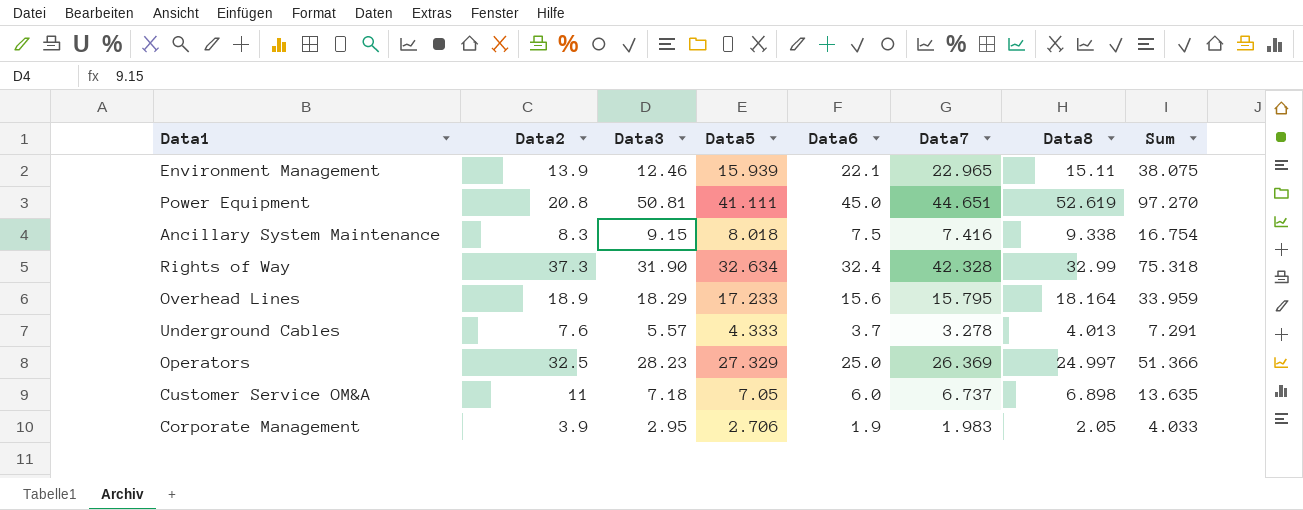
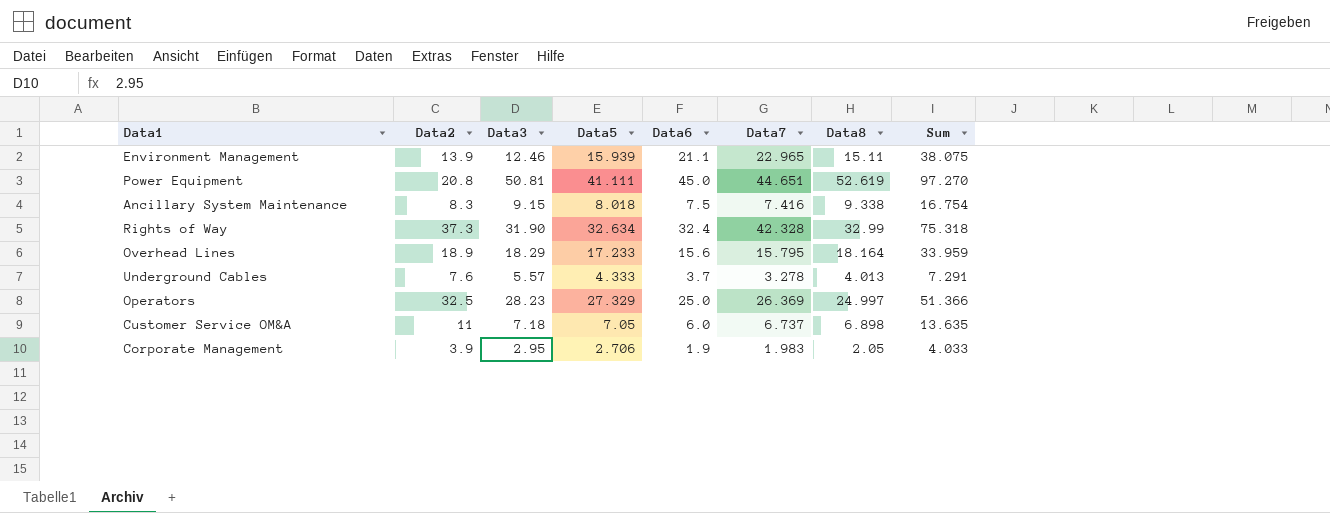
Environment Management | Data6: 22.1 -> 21.1

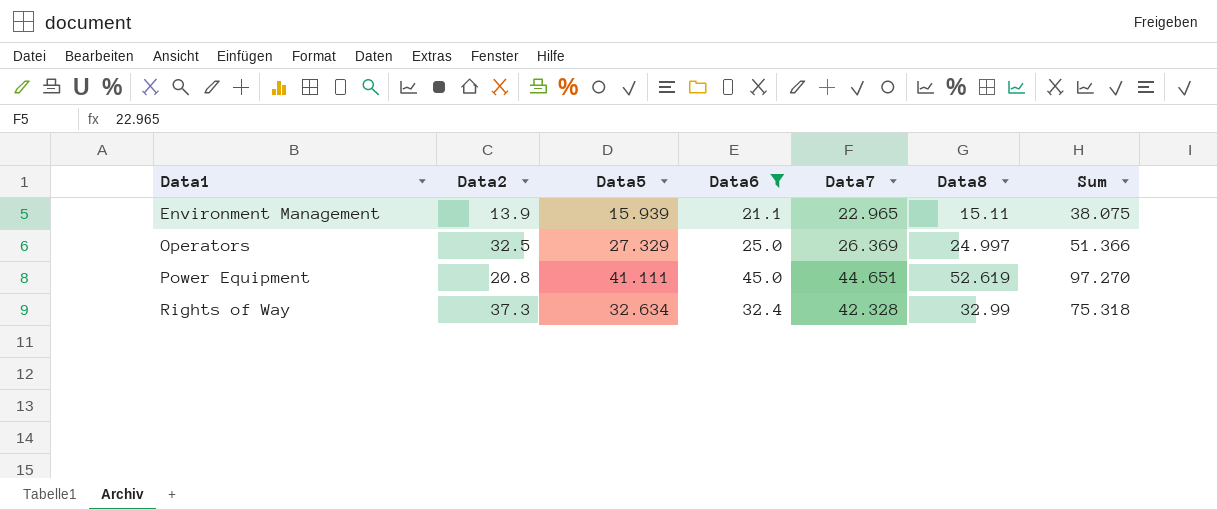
filter: none -> Data6 >= 21.1
row order: none -> Data1 ascending
column Data3 | position: 3 -> none

